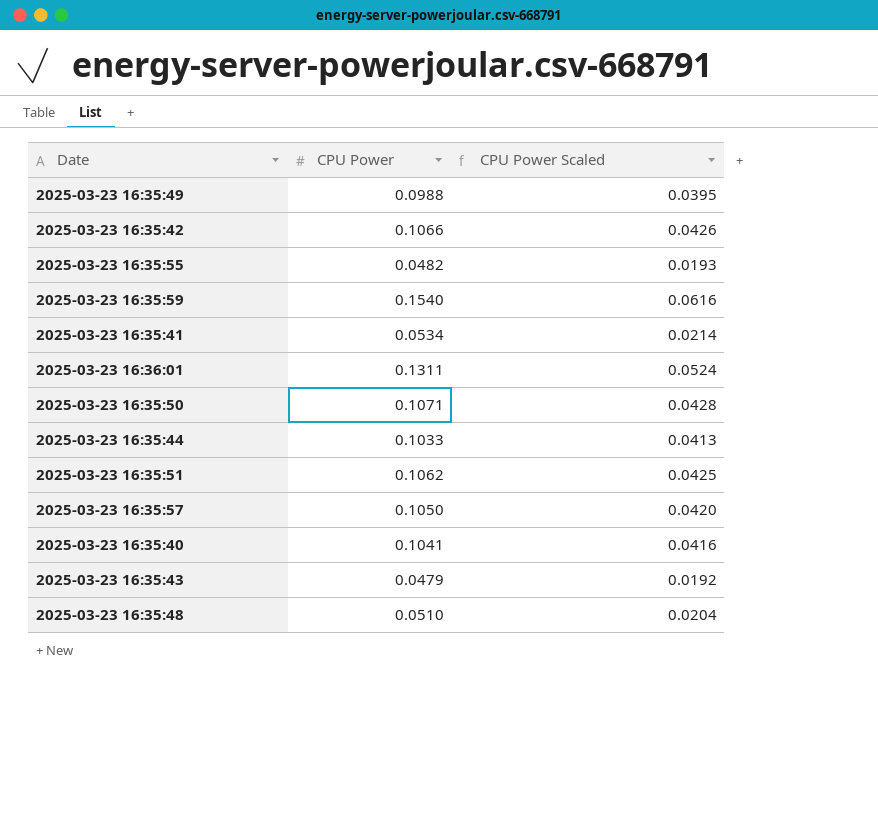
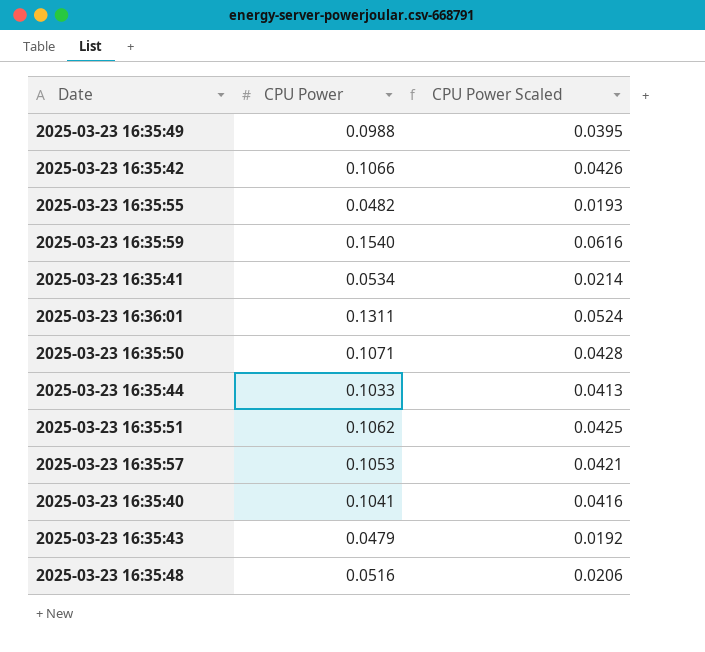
2025-03-23 16:35:57 | CPU Power: 0.1050 -> 0.1053
2025-03-23 16:35:57 | CPU Power Scaled: 0.0420 -> 0.0421
2025-03-23 16:35:48 | CPU Power: 0.0510 -> 0.0516
2025-03-23 16:35:48 | CPU Power Scaled: 0.0204 -> 0.0206

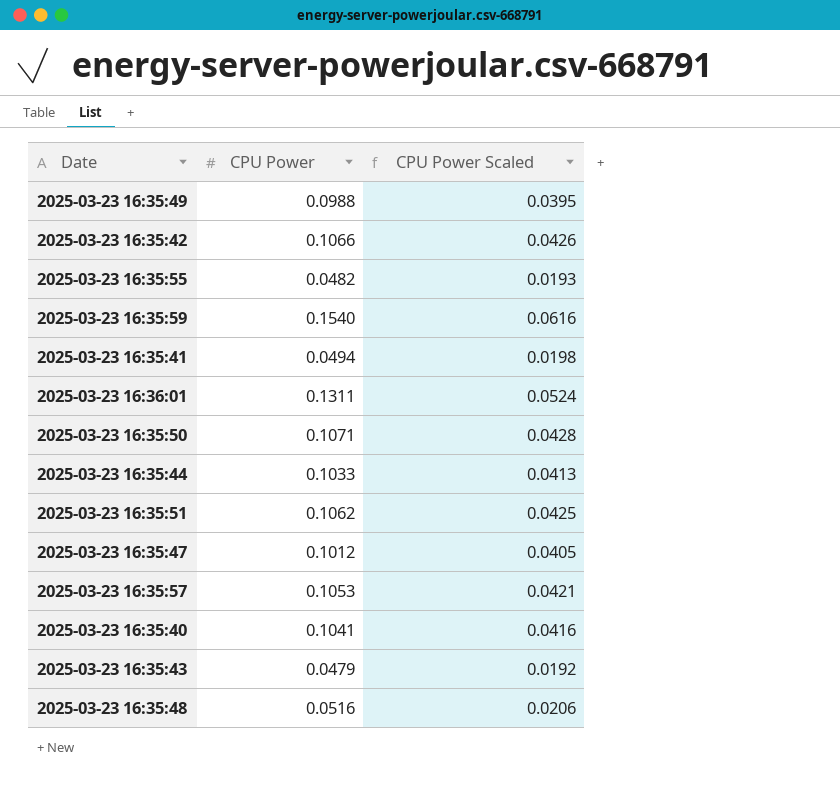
2025-03-23 16:35:41 | CPU Power: 0.0534 -> 0.0494
2025-03-23 16:35:41 | CPU Power Scaled: 0.0214 -> 0.0198
row 2025-03-23 16:35:47: none -> 0.1012 | 0.0405

